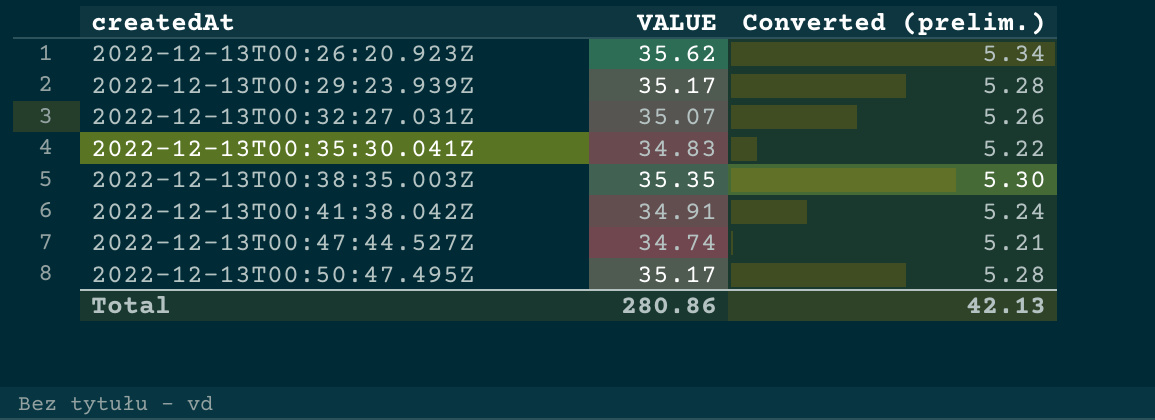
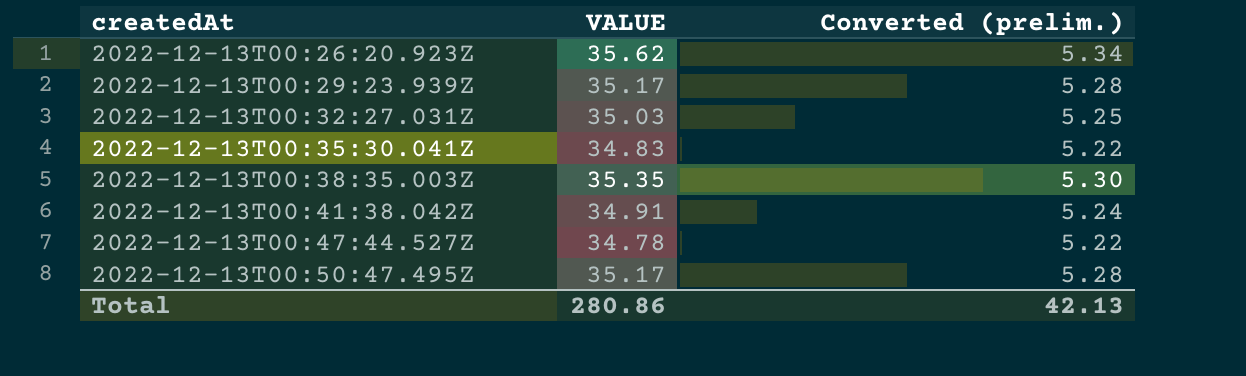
2022-12-13T00:32:27.031Z | VALUE: 35.07 -> 35.03
2022-12-13T00:32:27.031Z | Converted (prelim.): 5.26 -> 5.25
2022-12-13T00:47:44.527Z | VALUE: 34.74 -> 34.78
2022-12-13T00:47:44.527Z | Converted (prelim.): 5.21 -> 5.22

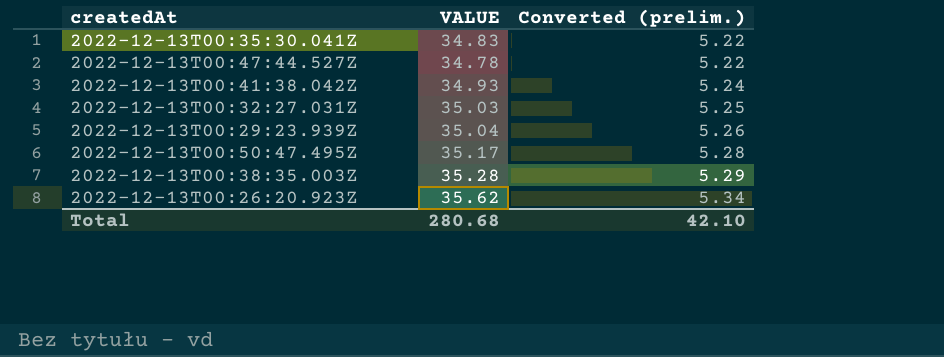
row order: createdAt ascending -> Converted (prelim.) ascending
2022-12-13T00:41:38.042Z | VALUE: 34.91 -> 34.93
2022-12-13T00:29:23.939Z | VALUE: 35.17 -> 35.04
2022-12-13T00:29:23.939Z | Converted (prelim.): 5.28 -> 5.26
2022-12-13T00:38:35.003Z | VALUE: 35.35 -> 35.28
2022-12-13T00:38:35.003Z | Converted (prelim.): 5.30 -> 5.29
Total | VALUE: 280.86 -> 280.68
Total | Converted (prelim.): 42.13 -> 42.10

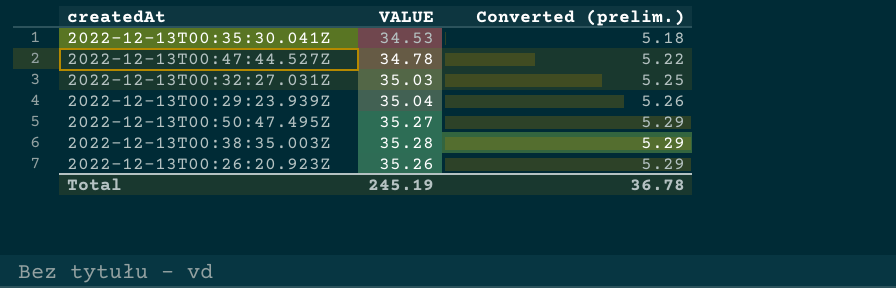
row 2022-12-13T00:41:38.042Z: 34.93 | 5.24 -> none
2022-12-13T00:35:30.041Z | VALUE: 34.83 -> 34.53
2022-12-13T00:35:30.041Z | Converted (prelim.): 5.22 -> 5.18
2022-12-13T00:50:47.495Z | VALUE: 35.17 -> 35.27
2022-12-13T00:50:47.495Z | Converted (prelim.): 5.28 -> 5.29
2022-12-13T00:26:20.923Z | VALUE: 35.62 -> 35.26
2022-12-13T00:26:20.923Z | Converted (prelim.): 5.34 -> 5.29
Total | VALUE: 280.68 -> 245.19
Total | Converted (prelim.): 42.10 -> 36.78

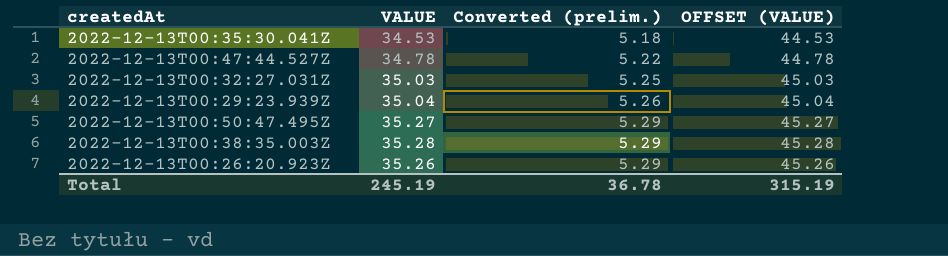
column OFFSET (VALUE) | formula: none -> [VALUE] + 10

